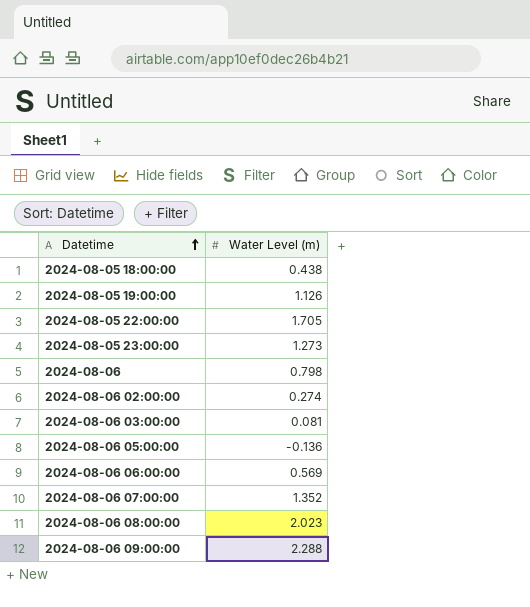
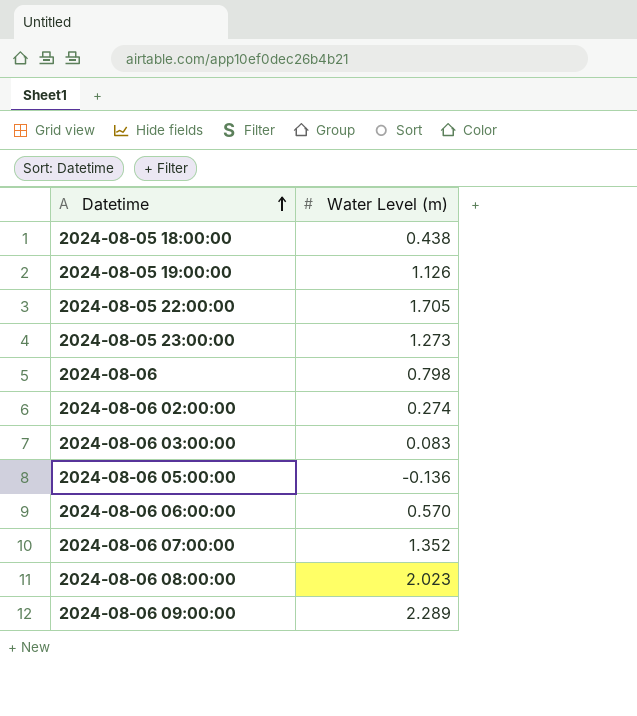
2024-08-06 03:00:00 | Water Level (m): 0.081 -> 0.083
2024-08-06 06:00:00 | Water Level (m): 0.569 -> 0.570
2024-08-06 09:00:00 | Water Level (m): 2.288 -> 2.289

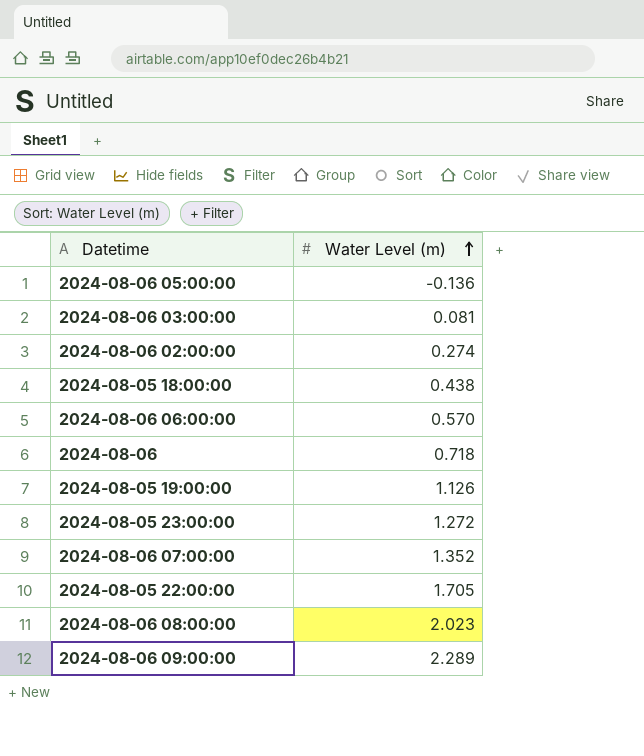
row order: Datetime ascending -> Water Level (m) ascending
2024-08-06 03:00:00 | Water Level (m): 0.083 -> 0.081
2024-08-06 | Water Level (m): 0.798 -> 0.718
2024-08-05 23:00:00 | Water Level (m): 1.273 -> 1.272

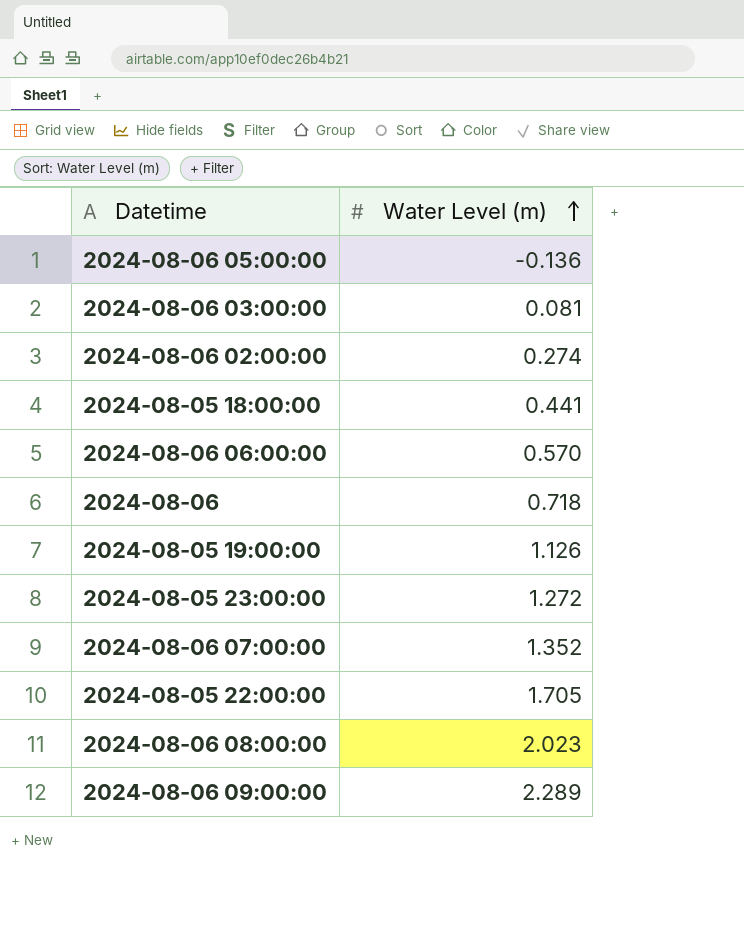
2024-08-05 18:00:00 | Water Level (m): 0.438 -> 0.441

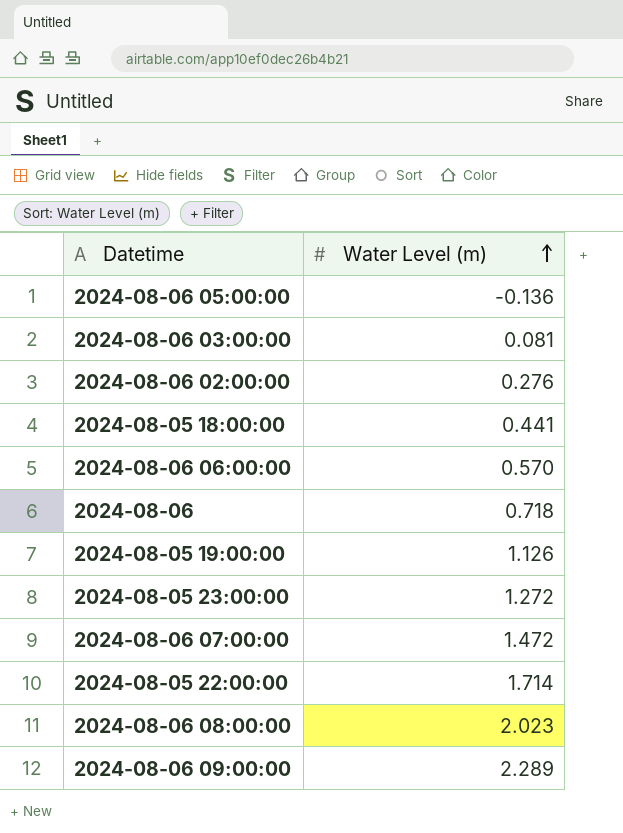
2024-08-06 02:00:00 | Water Level (m): 0.274 -> 0.276
2024-08-06 07:00:00 | Water Level (m): 1.352 -> 1.472
2024-08-05 22:00:00 | Water Level (m): 1.705 -> 1.714

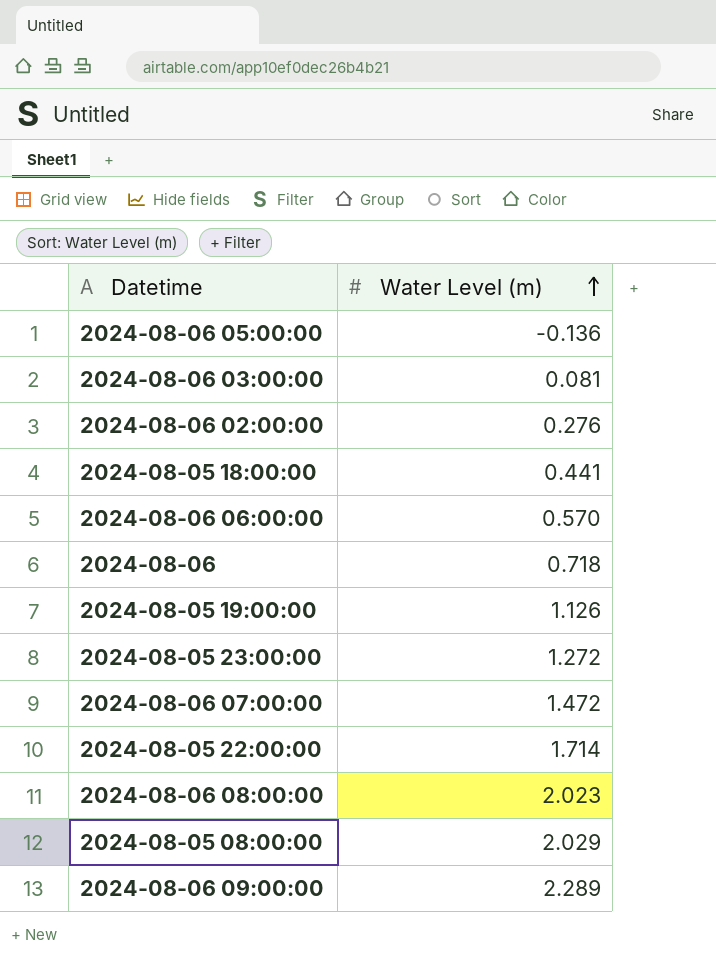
row 2024-08-05 08:00:00: none -> 2.029

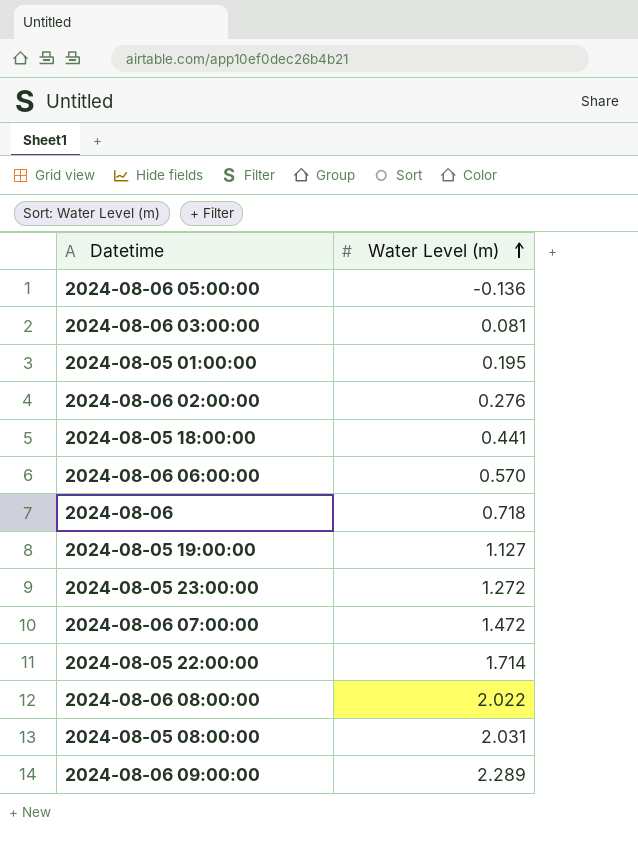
row 2024-08-05 01:00:00: none -> 0.195
2024-08-05 19:00:00 | Water Level (m): 1.126 -> 1.127
2024-08-06 08:00:00 | Water Level (m): 2.023 -> 2.022
2024-08-05 08:00:00 | Water Level (m): 2.029 -> 2.031

